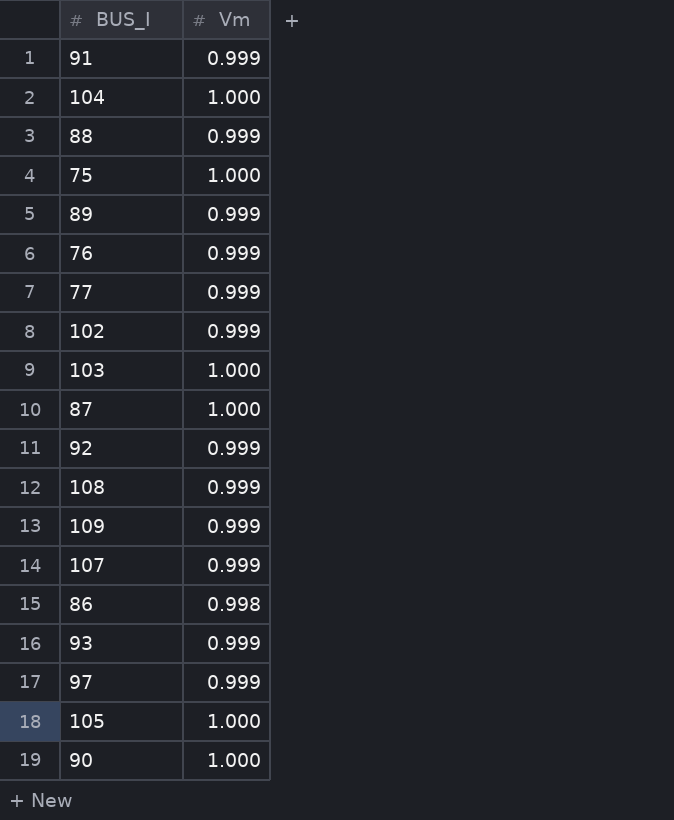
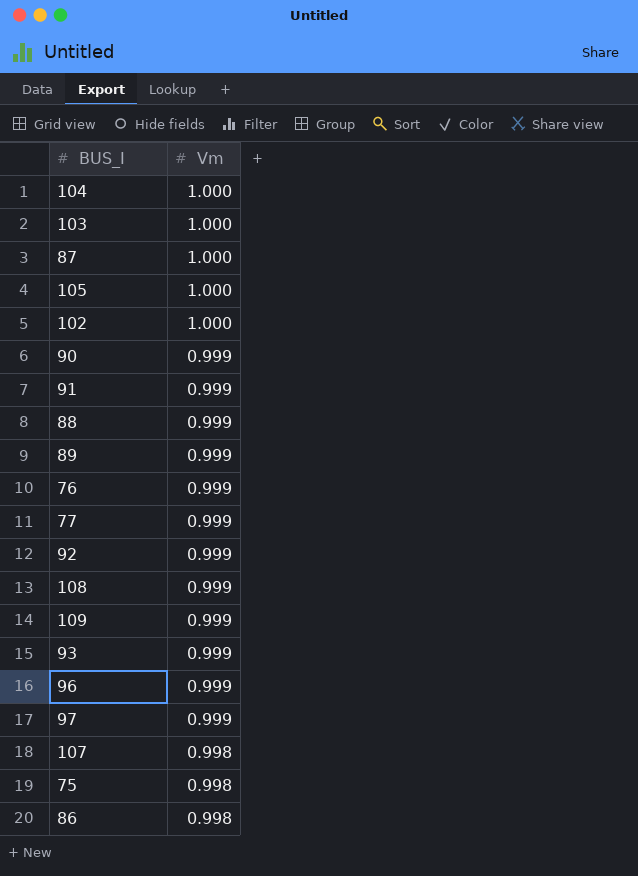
row order: none -> Vm descending
102 | Vm: 0.999 -> 1.000
90 | Vm: 1.000 -> 0.999
row 96: none -> 0.999
107 | Vm: 0.999 -> 0.998
75 | Vm: 1.000 -> 0.998

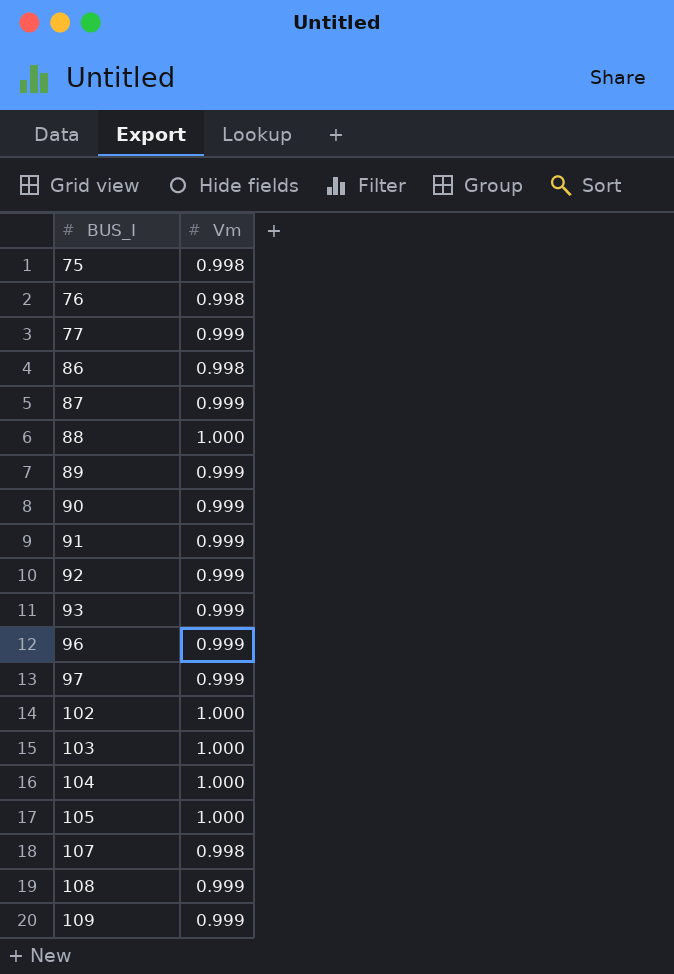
row order: Vm descending -> BUS_I ascending
76 | Vm: 0.999 -> 0.998
87 | Vm: 1.000 -> 0.999
88 | Vm: 0.999 -> 1.000

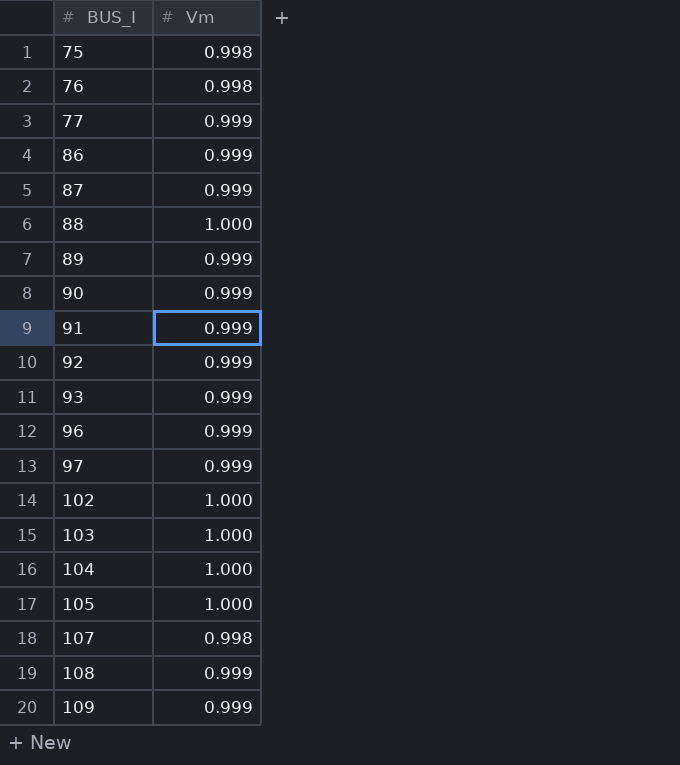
86 | Vm: 0.998 -> 0.999

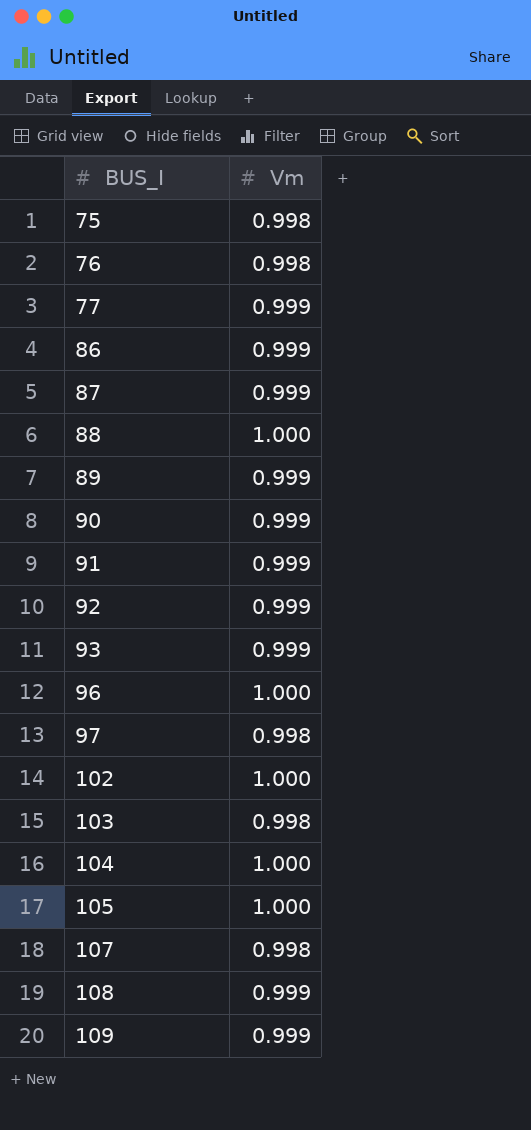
96 | Vm: 0.999 -> 1.000
97 | Vm: 0.999 -> 0.998
103 | Vm: 1.000 -> 0.998

